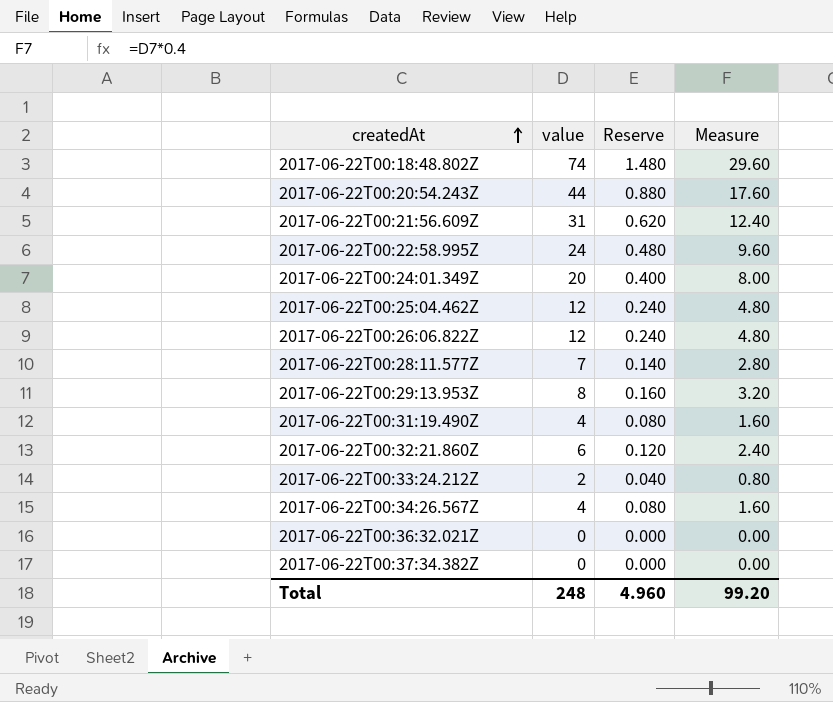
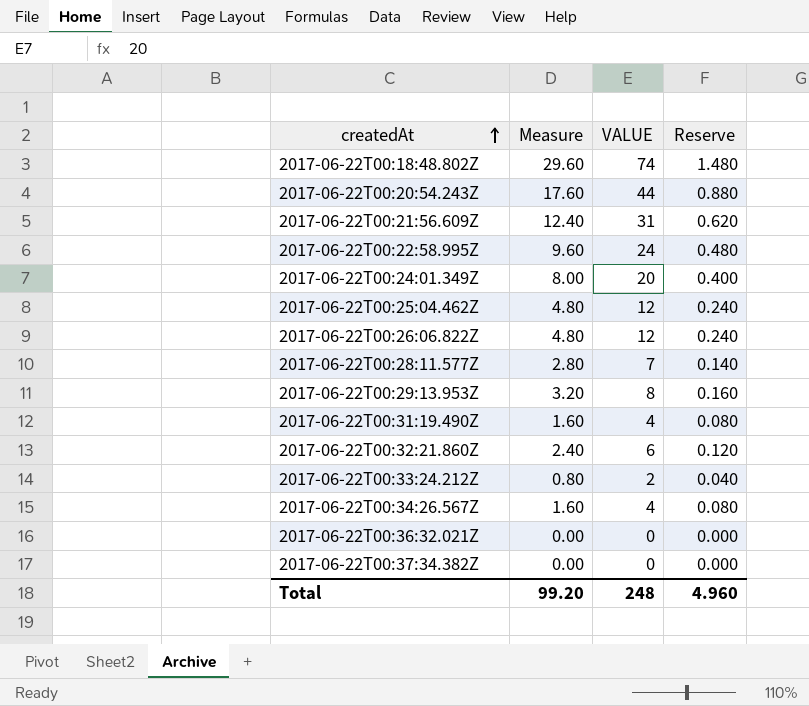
column Measure | position: 4 -> 2
column name: value -> VALUE

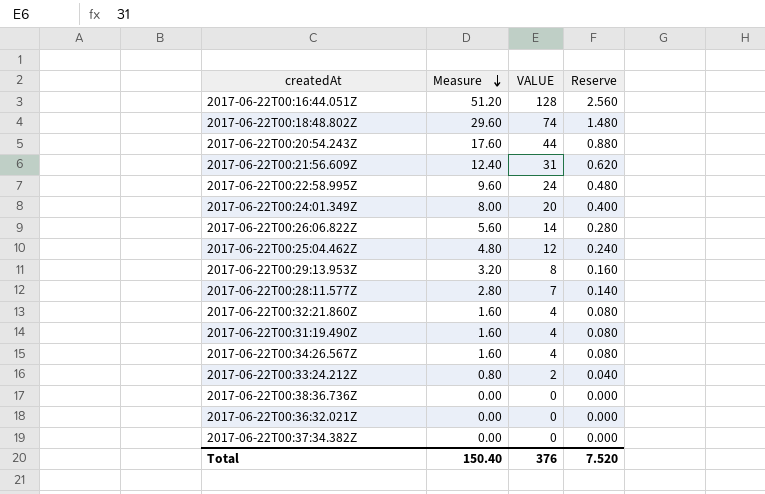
row order: createdAt ascending -> Measure descending
row 2017-06-22T00:16:44.051Z: none -> 51.20 | 128 | 2.560
2017-06-22T00:26:06.822Z | Measure: 4.80 -> 5.60
2017-06-22T00:26:06.822Z | VALUE: 12 -> 14
2017-06-22T00:26:06.822Z | Reserve: 0.240 -> 0.280
2017-06-22T00:32:21.860Z | Measure: 2.40 -> 1.60
2017-06-22T00:32:21.860Z | VALUE: 6 -> 4
2017-06-22T00:32:21.860Z | Reserve: 0.120 -> 0.080
row 2017-06-22T00:38:36.736Z: none -> 0.00 | 0 | 0.000
Total | Measure: 99.20 -> 150.40
Total | VALUE: 248 -> 376
Total | Reserve: 4.960 -> 7.520

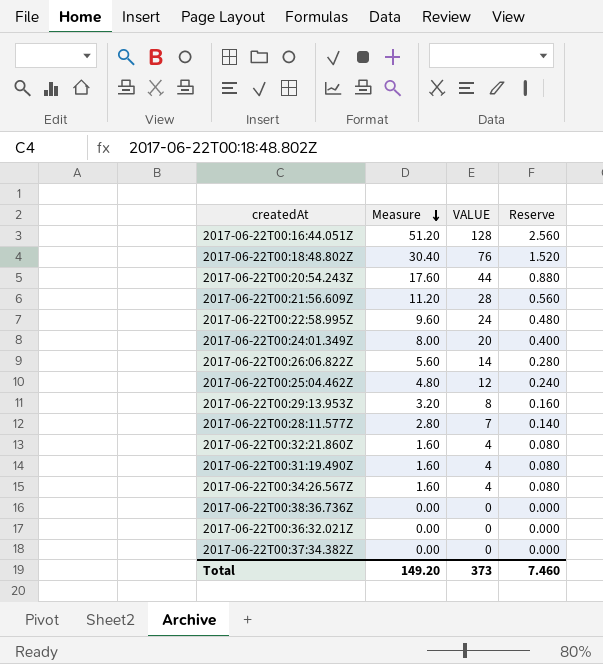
row 2017-06-22T00:33:24.212Z: 0.80 | 2 | 0.040 -> none
2017-06-22T00:18:48.802Z | Measure: 29.60 -> 30.40
2017-06-22T00:18:48.802Z | VALUE: 74 -> 76
2017-06-22T00:18:48.802Z | Reserve: 1.480 -> 1.520
2017-06-22T00:21:56.609Z | Measure: 12.40 -> 11.20
2017-06-22T00:21:56.609Z | VALUE: 31 -> 28
2017-06-22T00:21:56.609Z | Reserve: 0.620 -> 0.560
Total | Measure: 150.40 -> 149.20
Total | VALUE: 376 -> 373
Total | Reserve: 7.520 -> 7.460

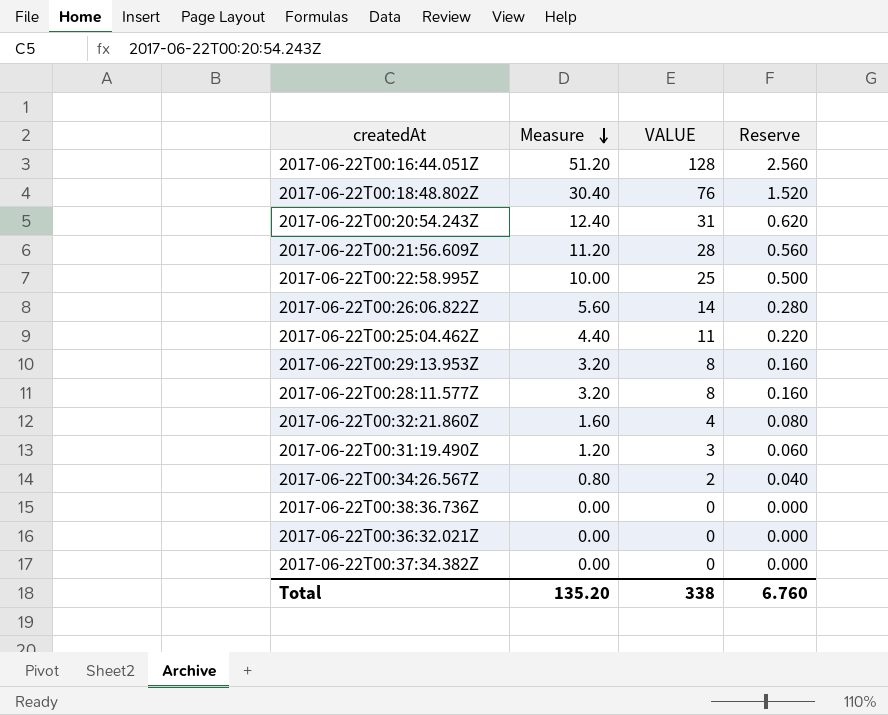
row 2017-06-22T00:24:01.349Z: 8.00 | 20 | 0.400 -> none
2017-06-22T00:20:54.243Z | Measure: 17.60 -> 12.40
2017-06-22T00:20:54.243Z | VALUE: 44 -> 31
2017-06-22T00:20:54.243Z | Reserve: 0.880 -> 0.620
2017-06-22T00:22:58.995Z | Measure: 9.60 -> 10.00
2017-06-22T00:22:58.995Z | VALUE: 24 -> 25
2017-06-22T00:22:58.995Z | Reserve: 0.480 -> 0.500
2017-06-22T00:25:04.462Z | Measure: 4.80 -> 4.40
2017-06-22T00:25:04.462Z | VALUE: 12 -> 11
2017-06-22T00:25:04.462Z | Reserve: 0.240 -> 0.220
2017-06-22T00:28:11.577Z | Measure: 2.80 -> 3.20
2017-06-22T00:28:11.577Z | VALUE: 7 -> 8
2017-06-22T00:28:11.577Z | Reserve: 0.140 -> 0.160
2017-06-22T00:31:19.490Z | Measure: 1.60 -> 1.20
2017-06-22T00:31:19.490Z | VALUE: 4 -> 3
2017-06-22T00:31:19.490Z | Reserve: 0.080 -> 0.060
2017-06-22T00:34:26.567Z | Measure: 1.60 -> 0.80
2017-06-22T00:34:26.567Z | VALUE: 4 -> 2
2017-06-22T00:34:26.567Z | Reserve: 0.080 -> 0.040
Total | Measure: 149.20 -> 135.20
Total | VALUE: 373 -> 338
Total | Reserve: 7.460 -> 6.760

